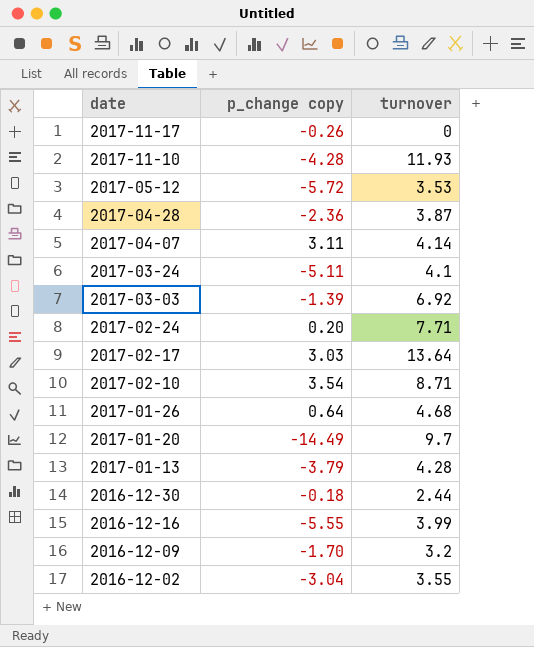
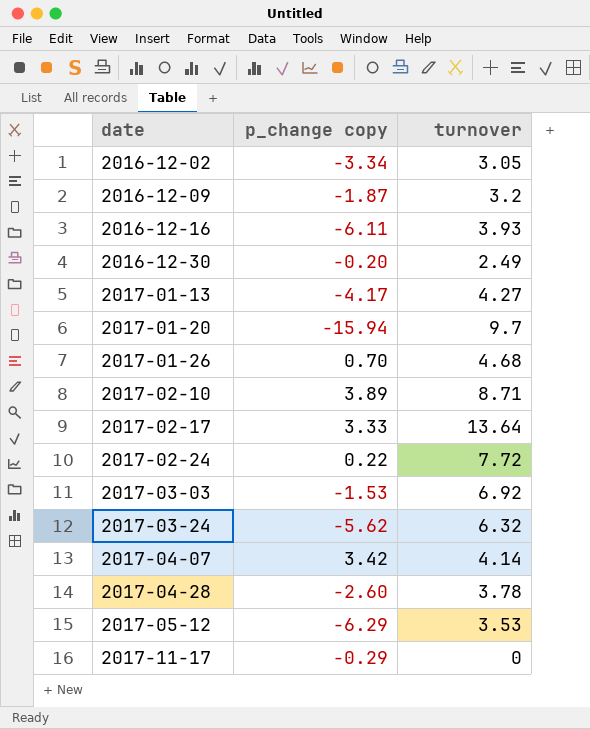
row order: date descending -> date ascending
row 2017-11-10: -4.28 | 11.93 -> none
2016-12-02 | p_change copy: -3.04 -> -3.34
2016-12-02 | turnover: 3.55 -> 3.05
2016-12-09 | p_change copy: -1.70 -> -1.87
2016-12-16 | p_change copy: -5.55 -> -6.11
2016-12-16 | turnover: 3.99 -> 3.93
2016-12-30 | p_change copy: -0.18 -> -0.20
2016-12-30 | turnover: 2.44 -> 2.49
2017-01-13 | p_change copy: -3.79 -> -4.17
2017-01-13 | turnover: 4.28 -> 4.27
2017-01-20 | p_change copy: -14.49 -> -15.94
2017-01-26 | p_change copy: 0.64 -> 0.70
2017-02-10 | p_change copy: 3.54 -> 3.89
2017-02-17 | p_change copy: 3.03 -> 3.33
2017-02-24 | p_change copy: 0.20 -> 0.22
2017-02-24 | turnover: 7.71 -> 7.72
2017-03-03 | p_change copy: -1.39 -> -1.53
2017-03-24 | p_change copy: -5.11 -> -5.62
2017-03-24 | turnover: 4.1 -> 6.32
2017-04-07 | p_change copy: 3.11 -> 3.42
2017-04-28 | p_change copy: -2.36 -> -2.60
2017-04-28 | turnover: 3.87 -> 3.78
2017-05-12 | p_change copy: -5.72 -> -6.29
2017-11-17 | p_change copy: -0.26 -> -0.29

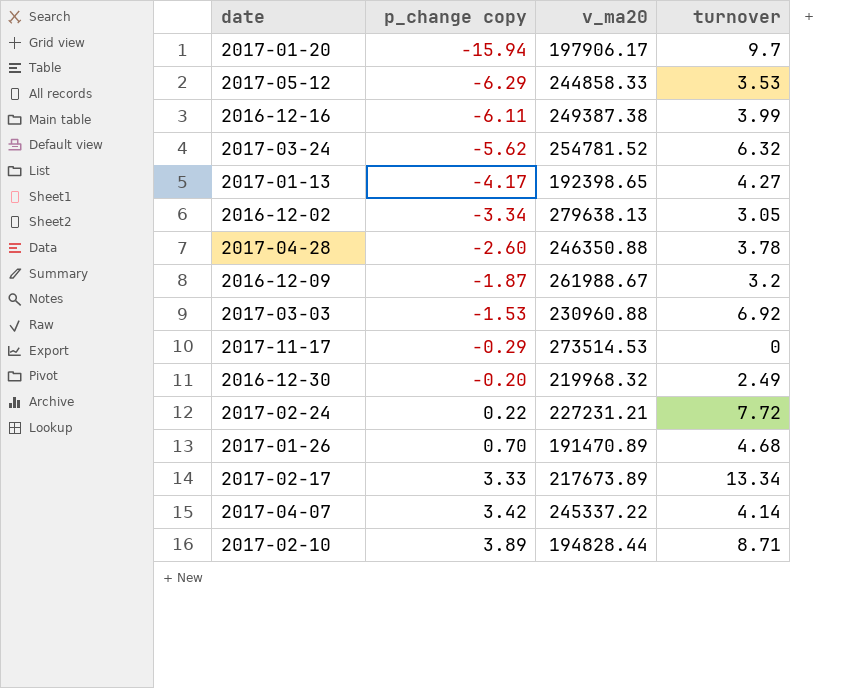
row order: date ascending -> p_change copy ascending
column v_ma20 | position: none -> 3
2016-12-16 | turnover: 3.93 -> 3.99
2017-02-17 | turnover: 13.64 -> 13.34

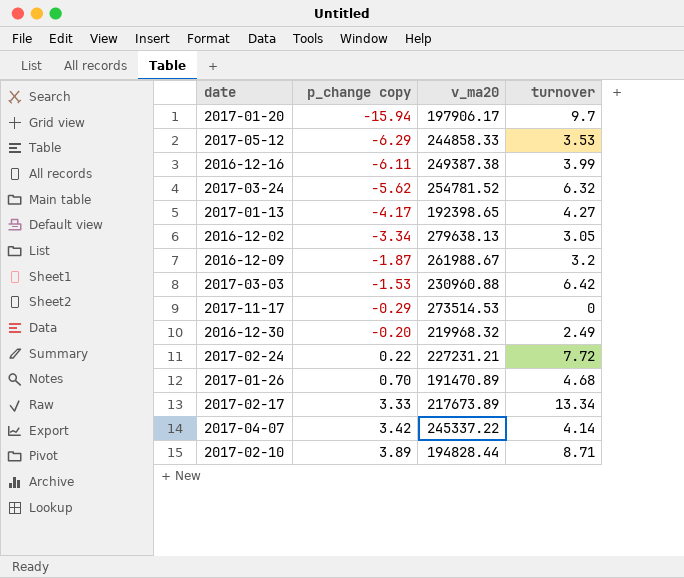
row 2017-04-28: -2.60 | 246350.88 | 3.78 -> none
2017-03-03 | turnover: 6.92 -> 6.42

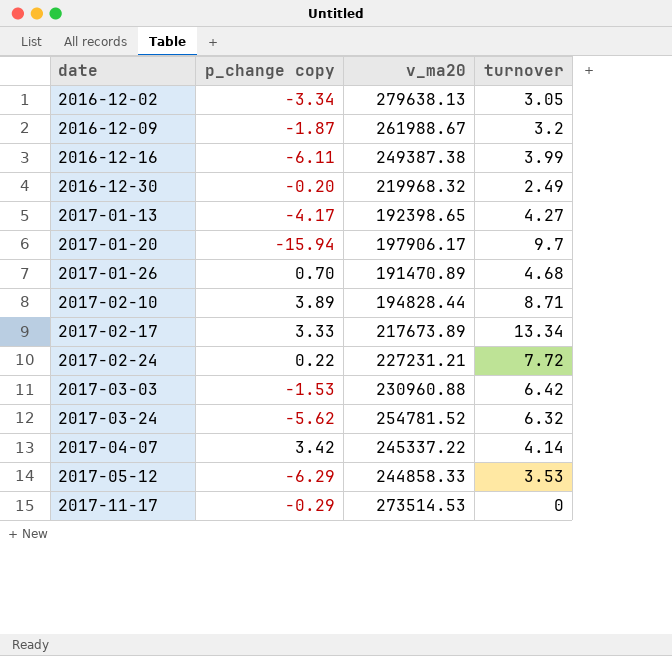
row order: p_change copy ascending -> date ascending

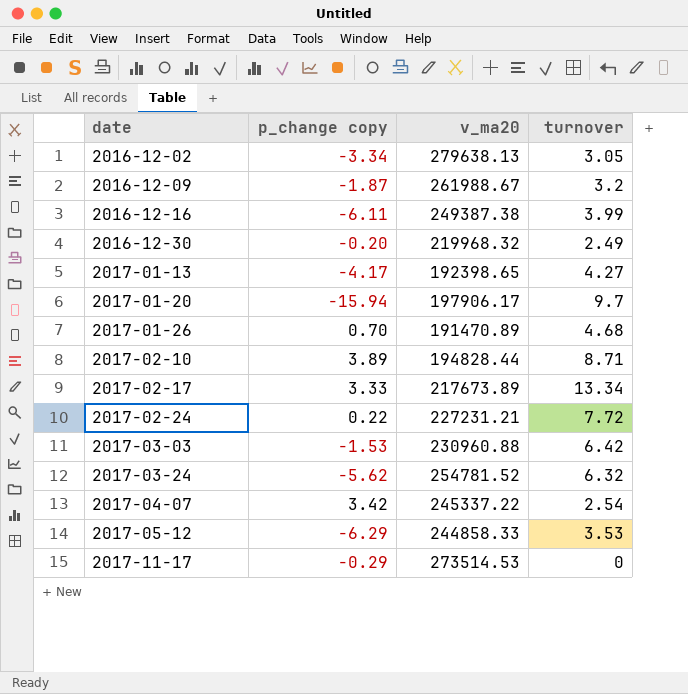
2017-04-07 | turnover: 4.14 -> 2.54

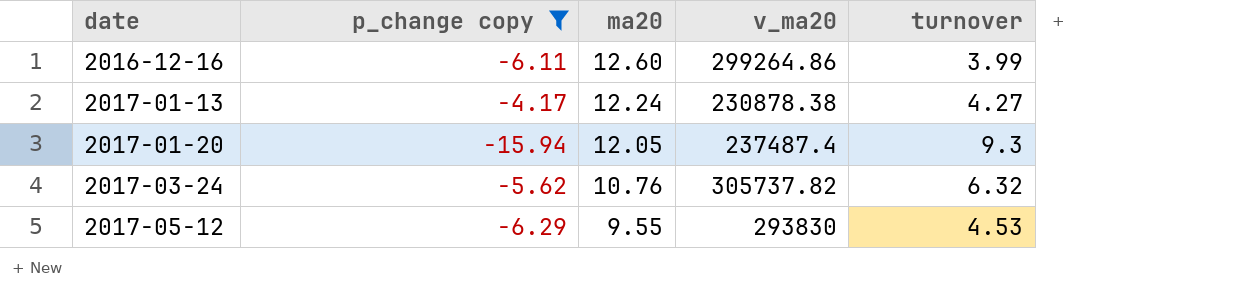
filter: none -> p_change copy <= -4.17
column ma20 | position: none -> 3
2016-12-16 | v_ma20: 249387.38 -> 299264.86
2017-01-13 | v_ma20: 192398.65 -> 230878.38
2017-01-20 | v_ma20: 197906.17 -> 237487.4
2017-01-20 | turnover: 9.7 -> 9.3
2017-03-24 | v_ma20: 254781.52 -> 305737.82
2017-05-12 | v_ma20: 244858.33 -> 293830
2017-05-12 | turnover: 3.53 -> 4.53

